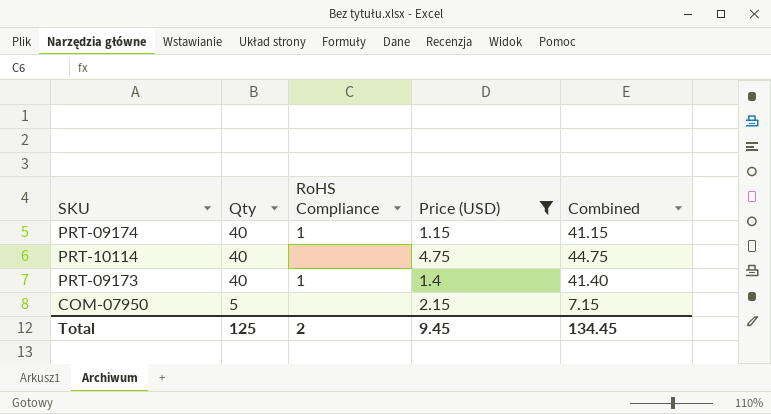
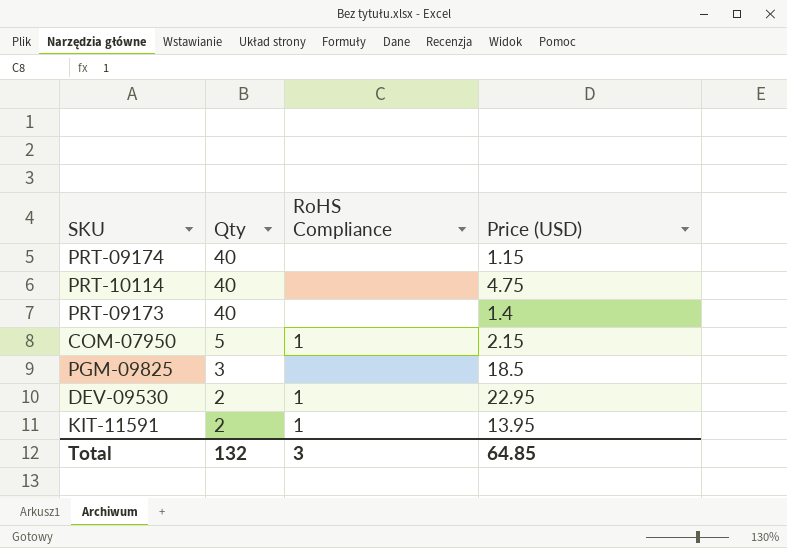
filter: Price (USD) <= 4.75 -> none
column Combined | formula: [Qty] + [Price (USD)] -> none
PRT-09174 | RoHS Compliance: 1 -> none
PRT-09173 | RoHS Compliance: 1 -> none
COM-07950 | RoHS Compliance: none -> 1
Total | Qty: 125 -> 132
Total | RoHS Compliance: 2 -> 3
Total | Price (USD): 9.45 -> 64.85

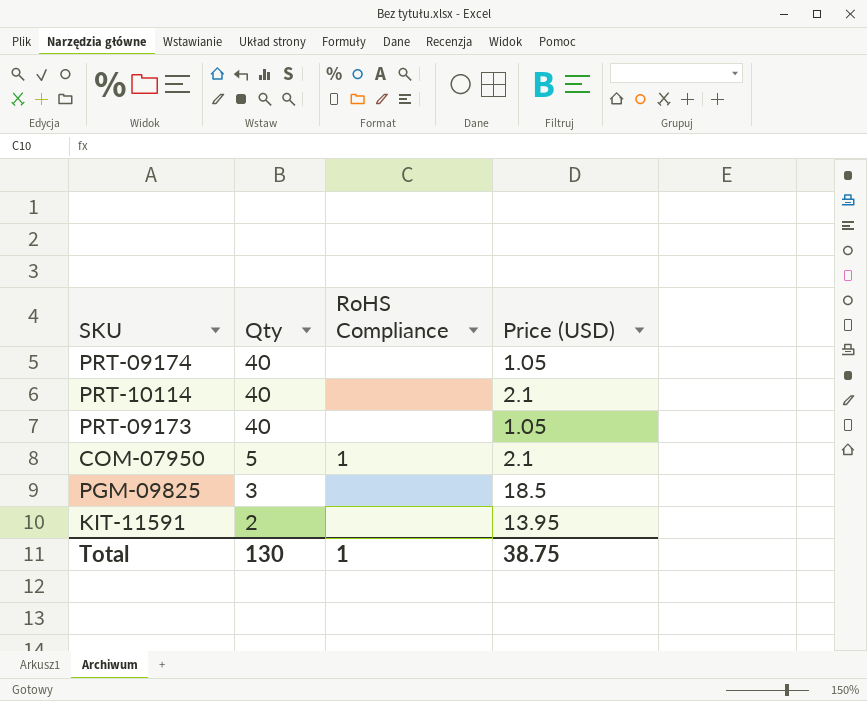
row DEV-09530: 2 | 1 | 22.95 -> none
PRT-09174 | Price (USD): 1.15 -> 1.05
PRT-10114 | Price (USD): 4.75 -> 2.1
PRT-09173 | Price (USD): 1.4 -> 1.05
COM-07950 | Price (USD): 2.15 -> 2.1
KIT-11591 | RoHS Compliance: 1 -> none
Total | Qty: 132 -> 130
Total | RoHS Compliance: 3 -> 1
Total | Price (USD): 64.85 -> 38.75

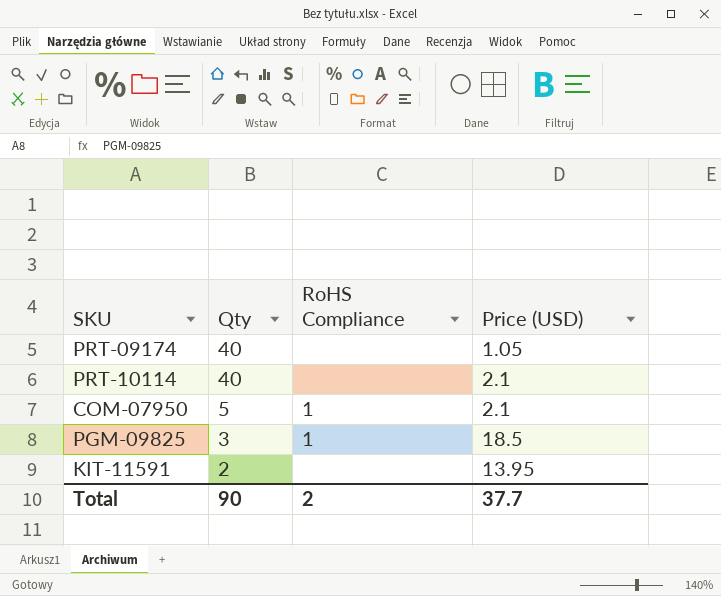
row PRT-09173: 40 | none | 1.05 -> none
PGM-09825 | RoHS Compliance: none -> 1
Total | Qty: 130 -> 90
Total | RoHS Compliance: 1 -> 2
Total | Price (USD): 38.75 -> 37.7

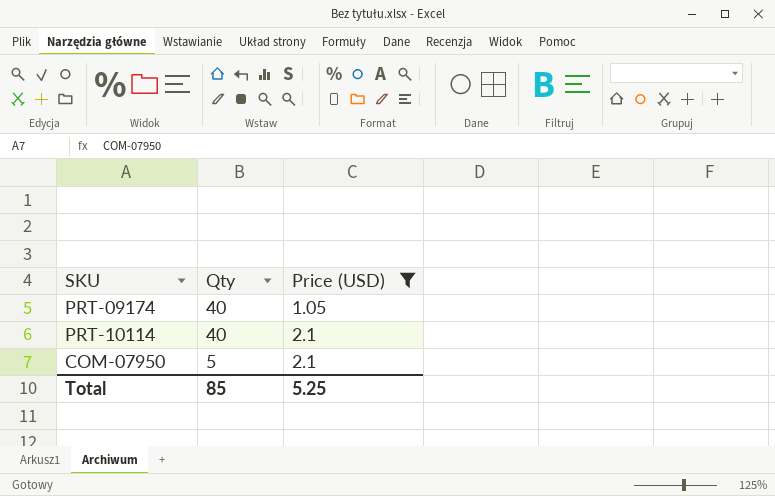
filter: none -> Price (USD) <= 2.1
column RoHS Compliance | position: 3 -> none
Total | Qty: 90 -> 85
Total | Price (USD): 37.7 -> 5.25

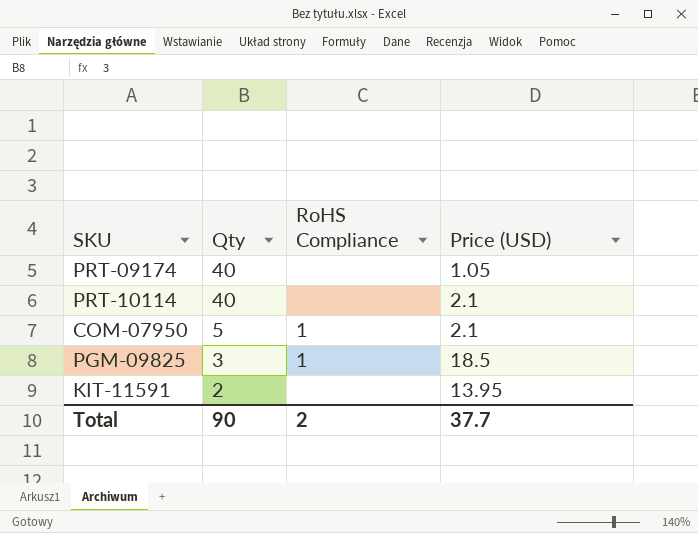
filter: Price (USD) <= 2.1 -> none
column RoHS Compliance | position: none -> 3
Total | Qty: 85 -> 90
Total | Price (USD): 5.25 -> 37.7

